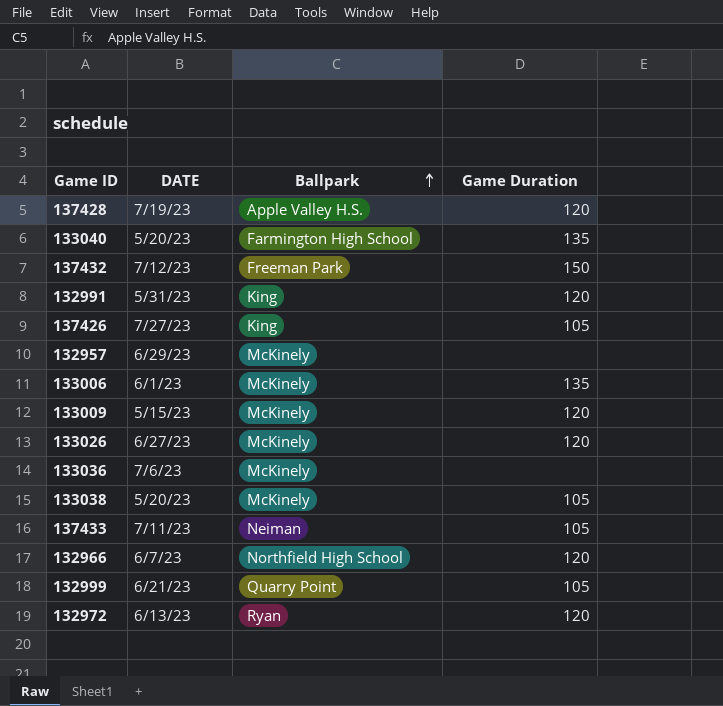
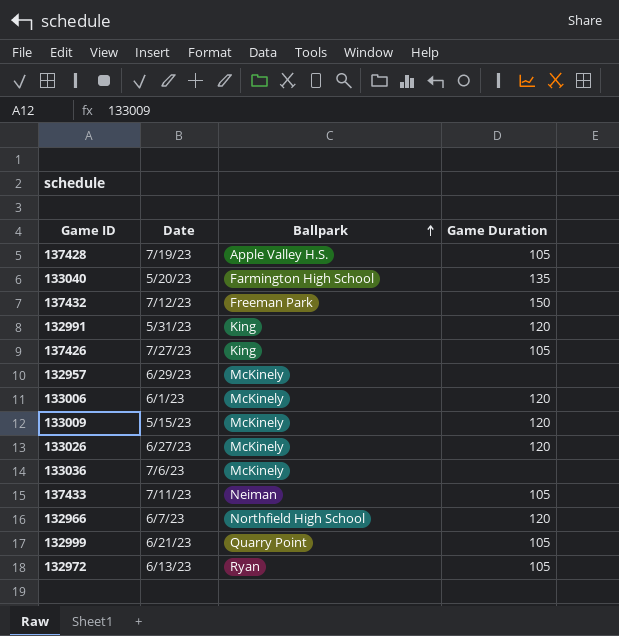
column name: DATE -> Date
row 133038: 5/20/23 | McKinely | 105 -> none
137428 | Game Duration: 120 -> 105
133006 | Game Duration: 135 -> 120
132972 | Game Duration: 120 -> 105

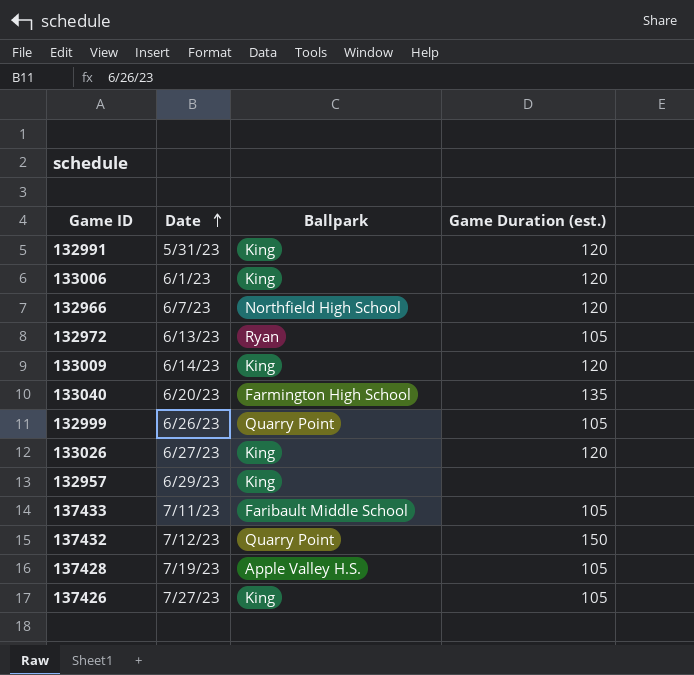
row order: Ballpark ascending -> Date ascending
column name: Game Duration -> Game Duration (est.)
row 133036: 7/6/23 | McKinely | none -> none
133006 | Ballpark: McKinely -> King
133009 | Date: 5/15/23 -> 6/14/23
133009 | Ballpark: McKinely -> King
133040 | Date: 5/20/23 -> 6/20/23
132999 | Date: 6/21/23 -> 6/26/23
133026 | Ballpark: McKinely -> King
132957 | Ballpark: McKinely -> King
137433 | Ballpark: Neiman -> Faribault Middle School
137432 | Ballpark: Freeman Park -> Quarry Point

